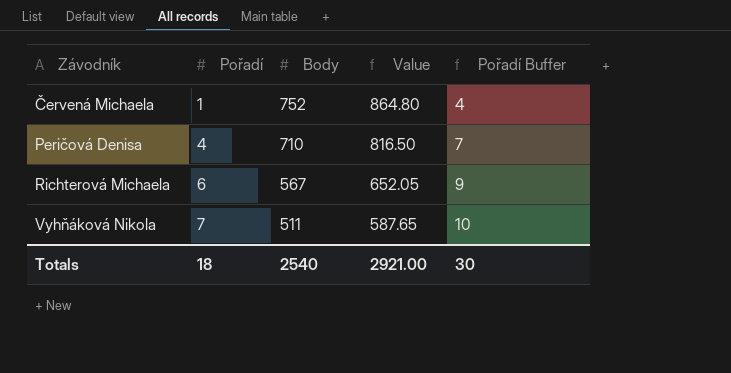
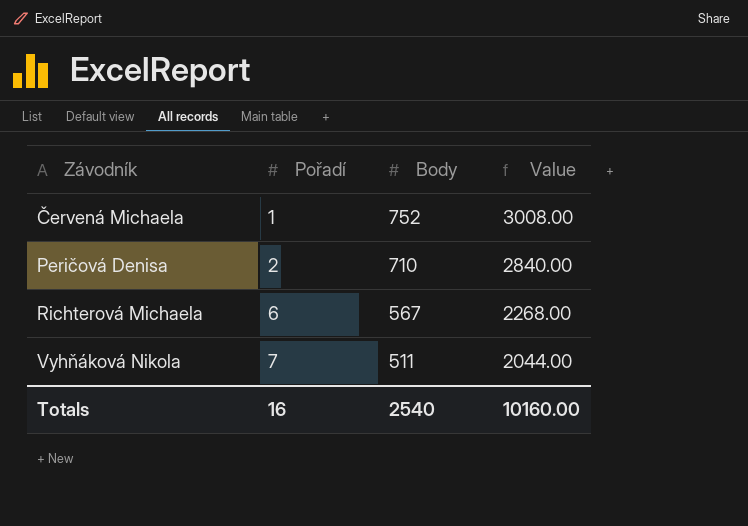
column Pořadí Buffer | formula: [Pořadí] + 3 -> none
column Value | formula: [Body] * 1.15 -> [Body] * 4
Peričová Denisa | Pořadí: 4 -> 2
Totals | Pořadí: 18 -> 16
Totals | Value: 2921.00 -> 10160.00

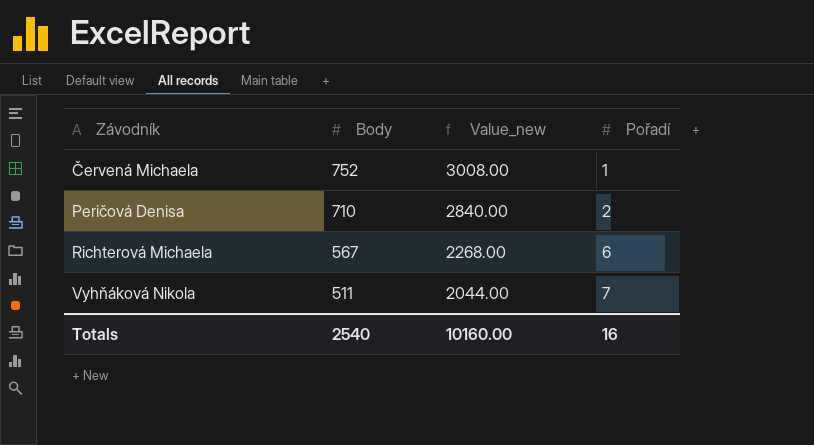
column name: Value -> Value_new
column Pořadí | position: 2 -> 4

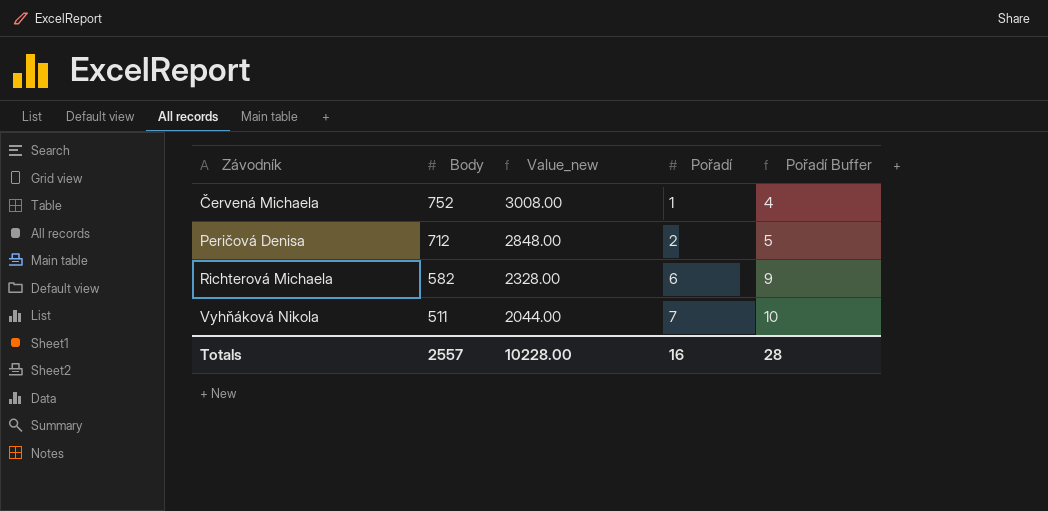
column Pořadí Buffer | formula: none -> [Pořadí] + 3
Peričová Denisa | Body: 710 -> 712
Peričová Denisa | Value_new: 2840.00 -> 2848.00
Richterová Michaela | Body: 567 -> 582
Richterová Michaela | Value_new: 2268.00 -> 2328.00
Totals | Body: 2540 -> 2557
Totals | Value_new: 10160.00 -> 10228.00

